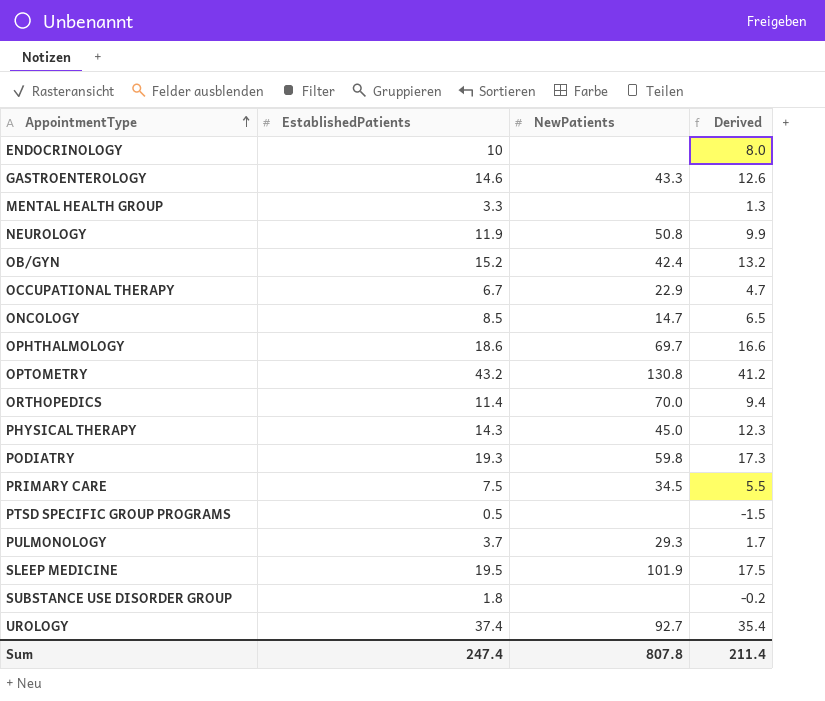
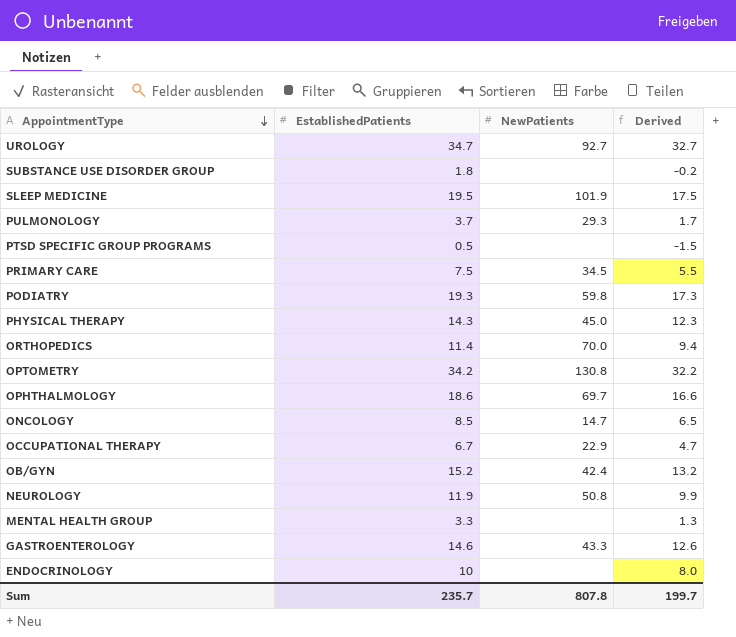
row order: AppointmentType ascending -> AppointmentType descending
UROLOGY | EstablishedPatients: 37.4 -> 34.7
UROLOGY | Derived: 35.4 -> 32.7
OPTOMETRY | EstablishedPatients: 43.2 -> 34.2
OPTOMETRY | Derived: 41.2 -> 32.2
Sum | EstablishedPatients: 247.4 -> 235.7
Sum | Derived: 211.4 -> 199.7

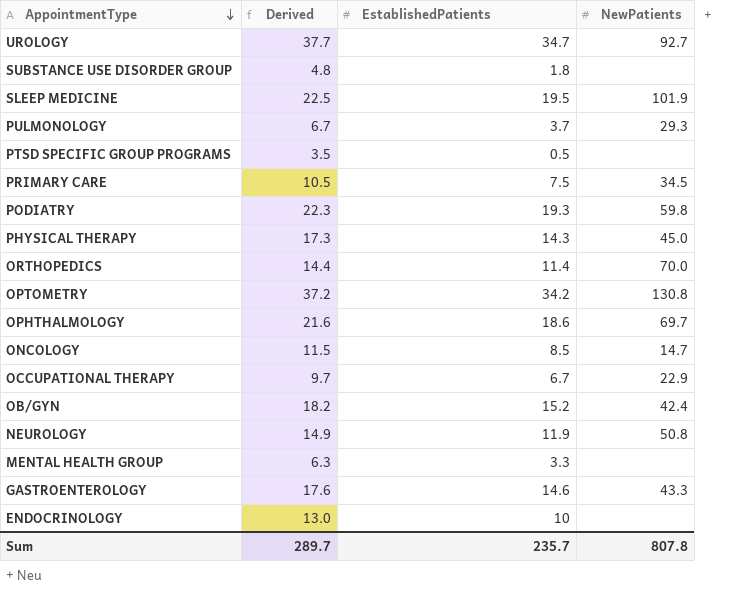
column Derived | formula: [EstablishedPatients] - 2 -> [EstablishedPatients] + 3
column Derived | position: 4 -> 2
Sum | Derived: 199.7 -> 289.7

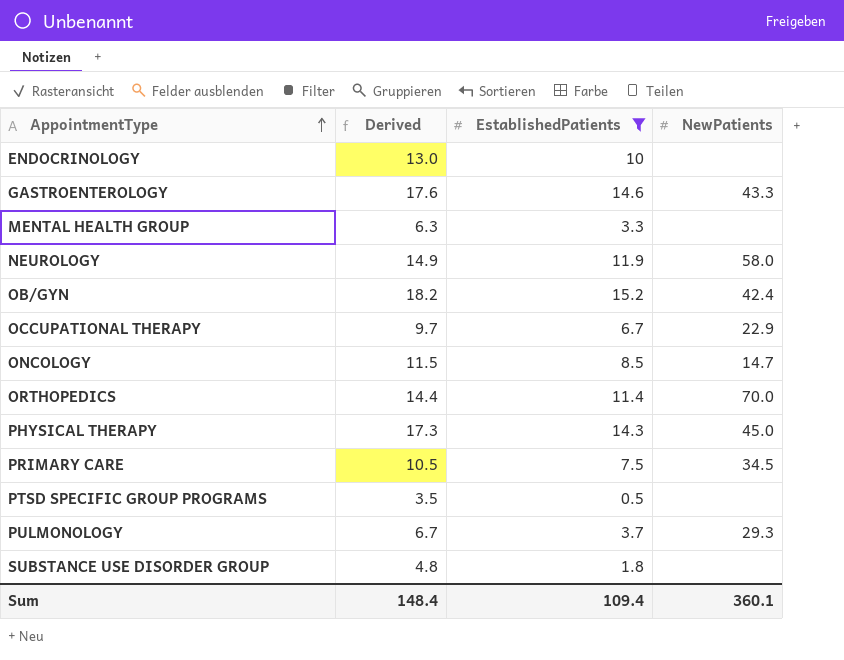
filter: none -> EstablishedPatients <= 15.2
row order: AppointmentType descending -> AppointmentType ascending
NEUROLOGY | NewPatients: 50.8 -> 58.0
Sum | Derived: 289.7 -> 148.4
Sum | EstablishedPatients: 235.7 -> 109.4
Sum | NewPatients: 807.8 -> 360.1

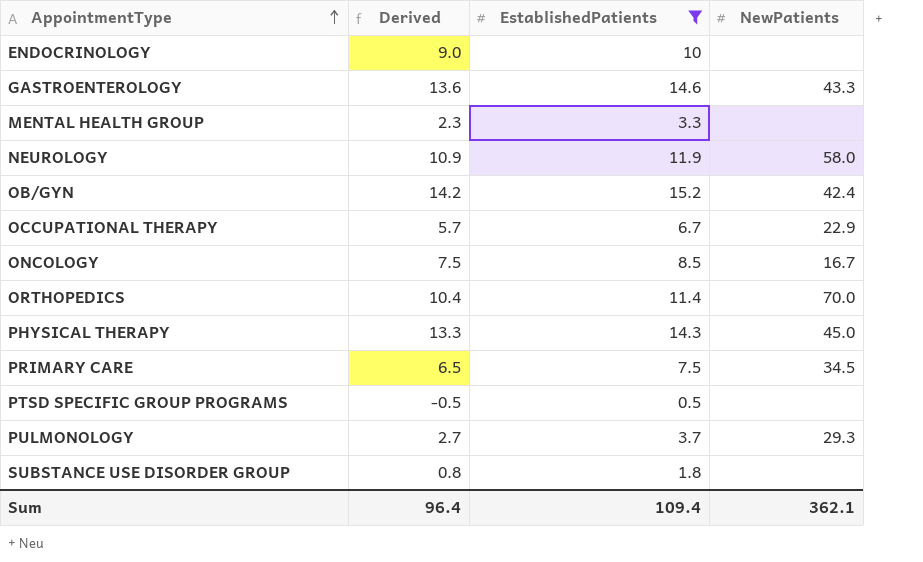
column Derived | formula: [EstablishedPatients] + 3 -> [EstablishedPatients] - 1
ONCOLOGY | NewPatients: 14.7 -> 16.7
Sum | Derived: 148.4 -> 96.4
Sum | NewPatients: 360.1 -> 362.1

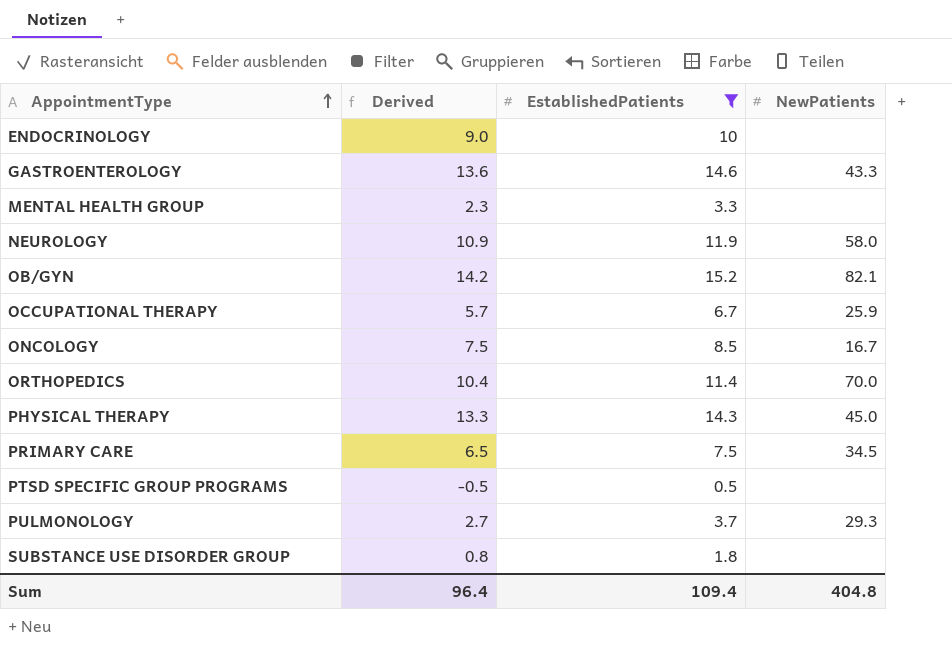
OB/GYN | NewPatients: 42.4 -> 82.1
OCCUPATIONAL THERAPY | NewPatients: 22.9 -> 25.9
Sum | NewPatients: 362.1 -> 404.8

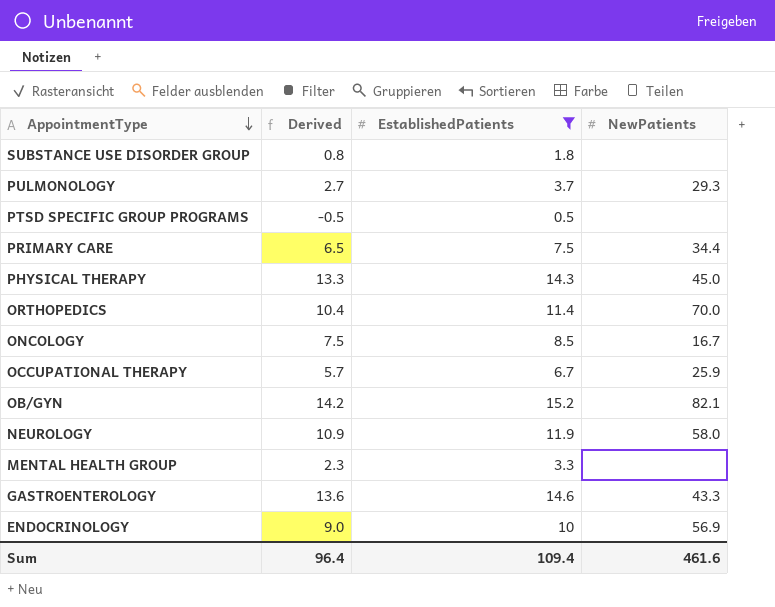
row order: AppointmentType ascending -> AppointmentType descending
PRIMARY CARE | NewPatients: 34.5 -> 34.4
ENDOCRINOLOGY | NewPatients: none -> 56.9
Sum | NewPatients: 404.8 -> 461.6

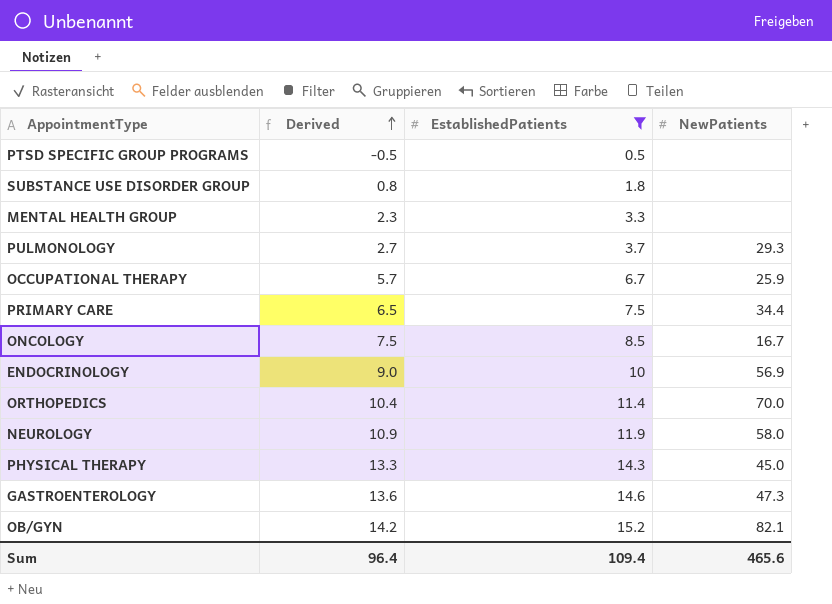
row order: AppointmentType descending -> Derived ascending
GASTROENTEROLOGY | NewPatients: 43.3 -> 47.3
Sum | NewPatients: 461.6 -> 465.6

